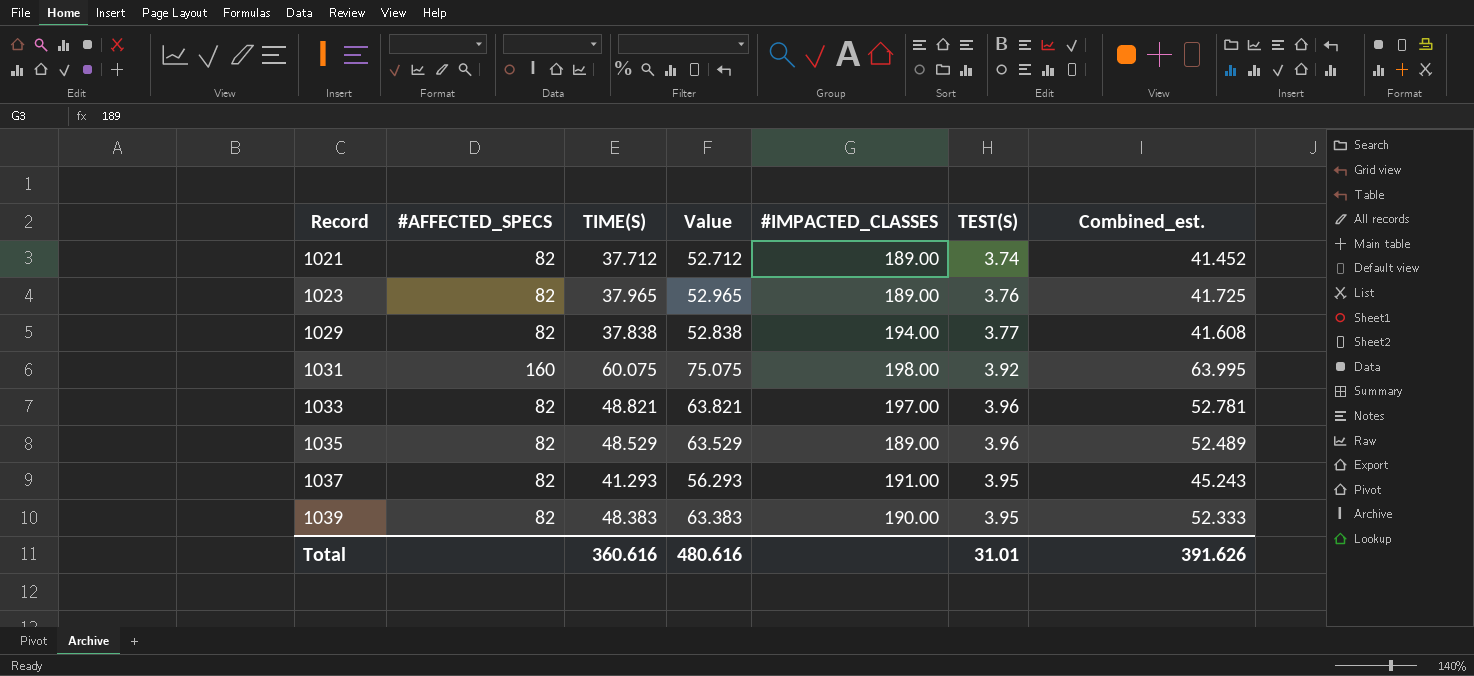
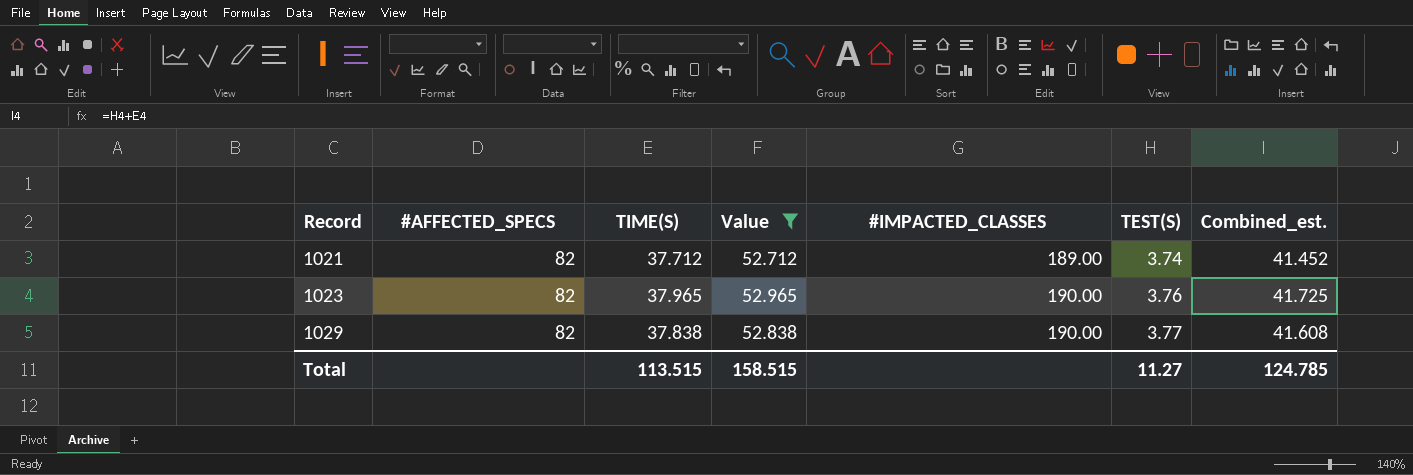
filter: none -> Value <= 52.965
1023 | #IMPACTED_CLASSES: 189.00 -> 190.00
1029 | #IMPACTED_CLASSES: 194.00 -> 190.00
Total | TIME(S): 360.616 -> 113.515
Total | Value: 480.616 -> 158.515
Total | TEST(S): 31.01 -> 11.27
Total | Combined_est.: 391.626 -> 124.785

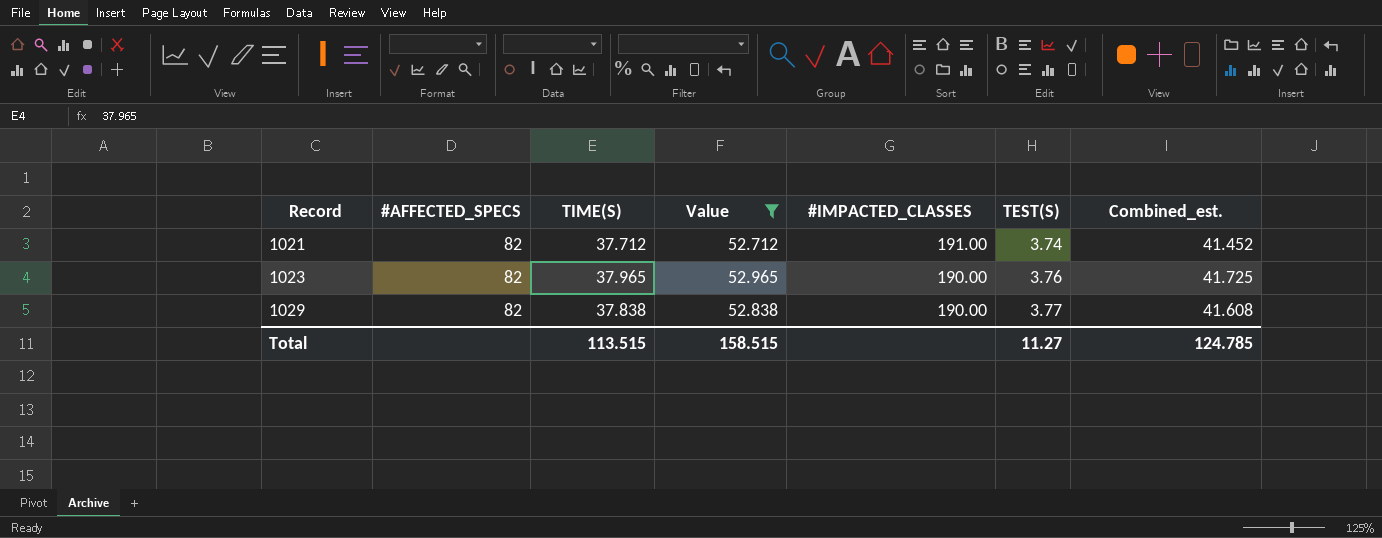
1021 | #IMPACTED_CLASSES: 189.00 -> 191.00

